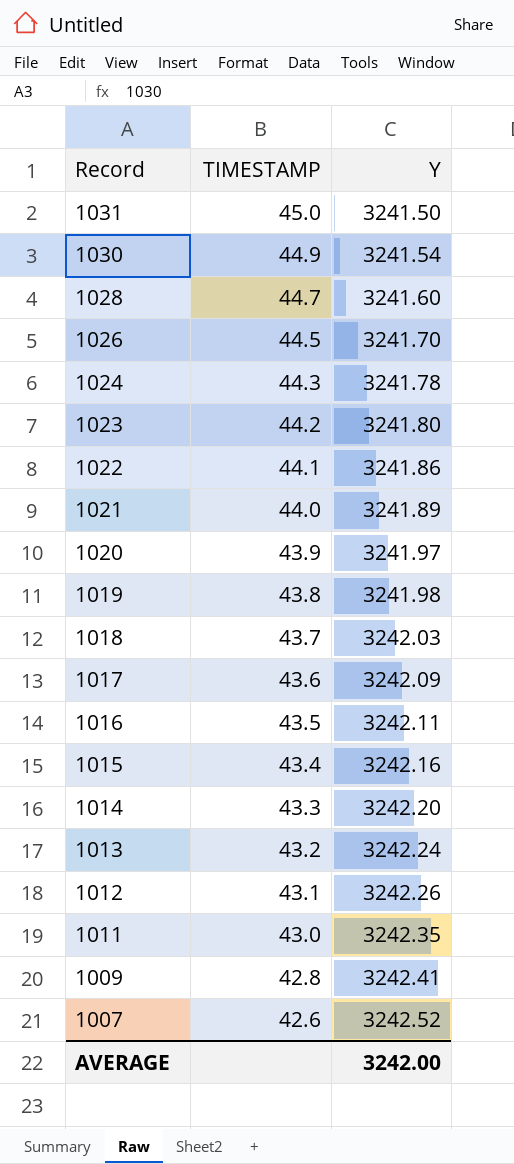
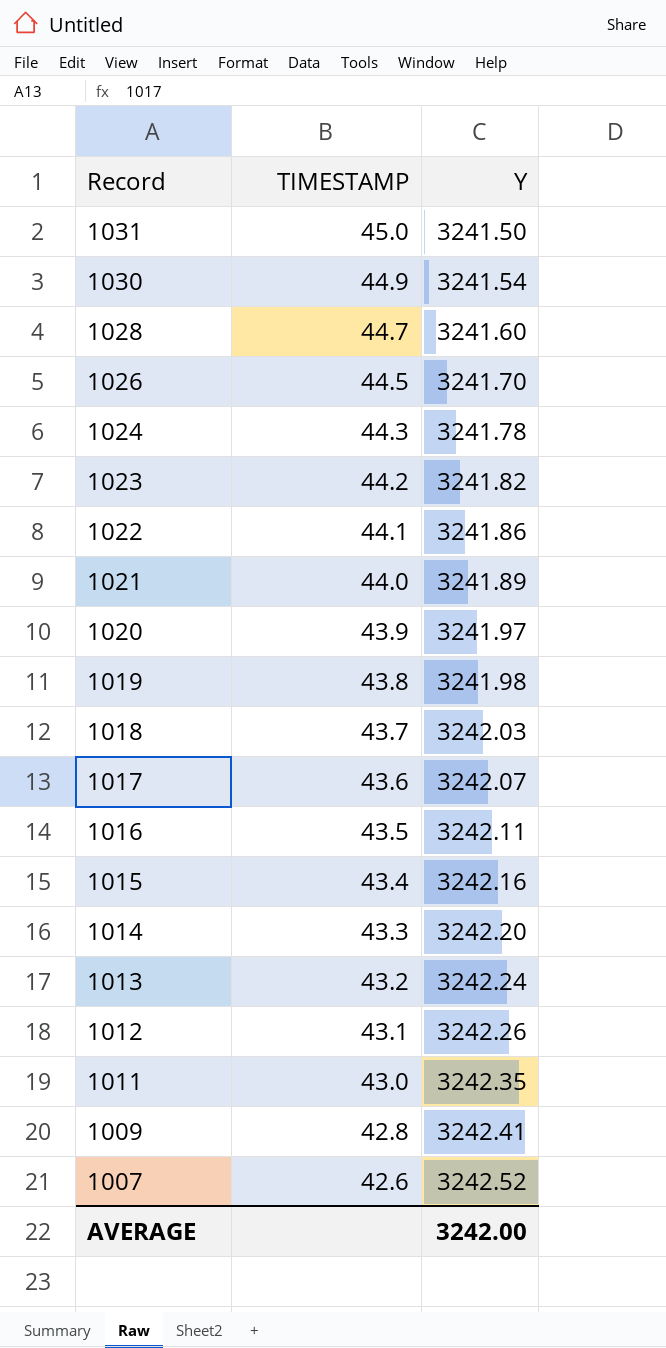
1023 | Y: 3241.80 -> 3241.82
1017 | Y: 3242.09 -> 3242.07

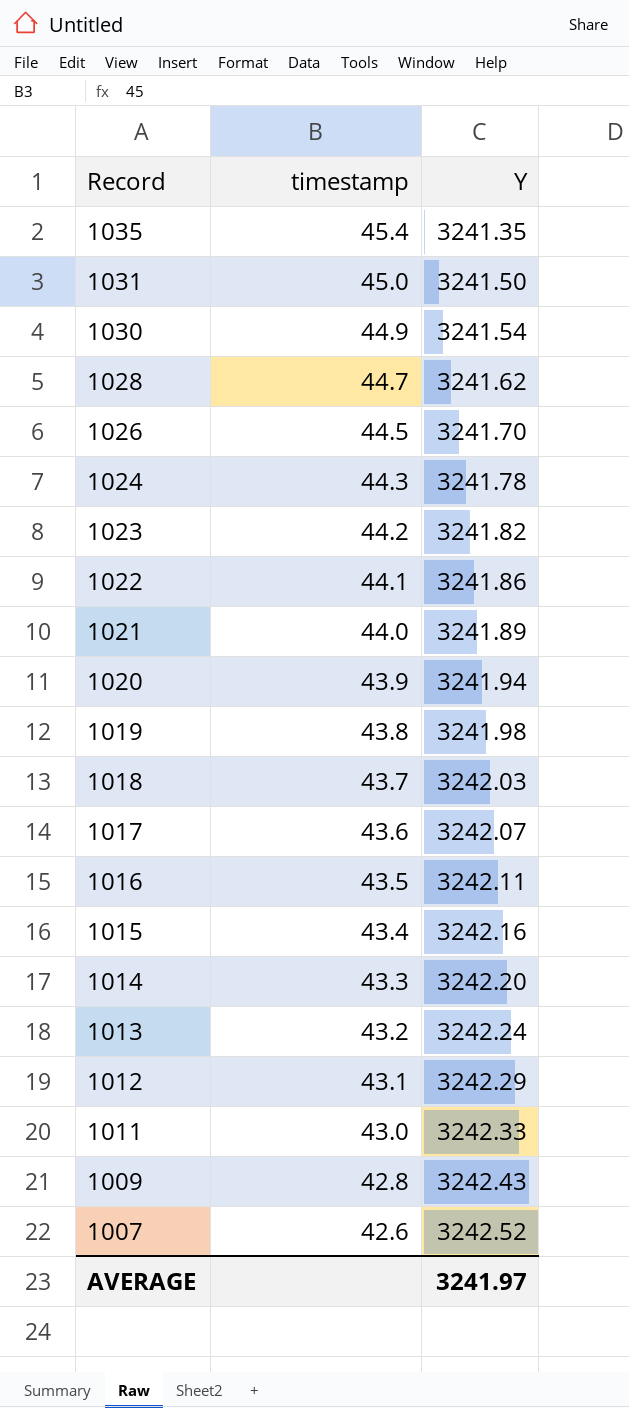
column name: TIMESTAMP -> timestamp
row 1035: none -> 45.4 | 3241.35
1028 | Y: 3241.60 -> 3241.62
1020 | Y: 3241.97 -> 3241.94
1012 | Y: 3242.26 -> 3242.29
1011 | Y: 3242.35 -> 3242.33
1009 | Y: 3242.41 -> 3242.43
AVERAGE | Y: 3242.00 -> 3241.97

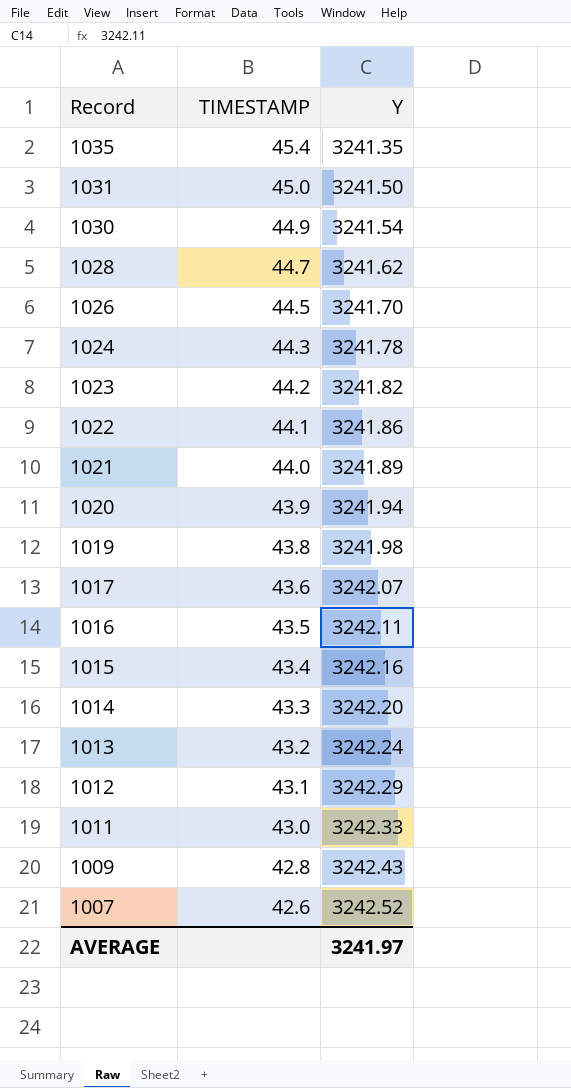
column name: timestamp -> TIMESTAMP
row 1018: 43.7 | 3242.03 -> none

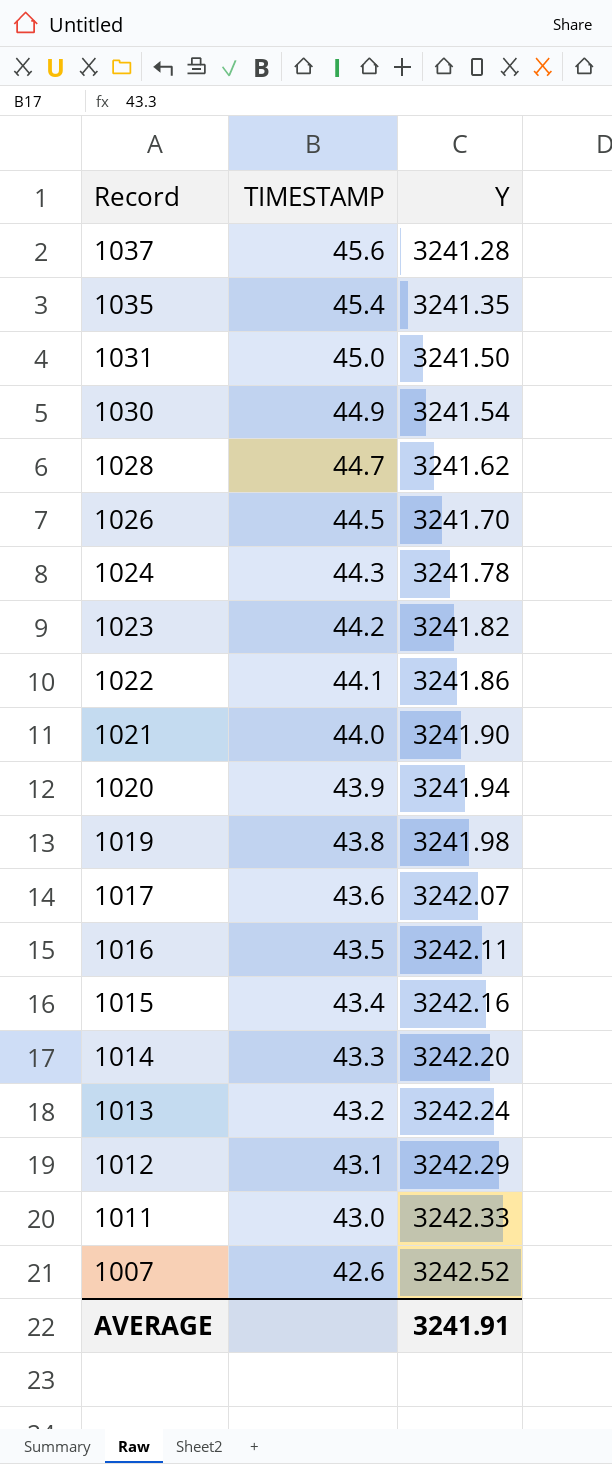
row 1009: 42.8 | 3242.43 -> none
row 1037: none -> 45.6 | 3241.28
1021 | Y: 3241.89 -> 3241.90
AVERAGE | Y: 3241.97 -> 3241.91

